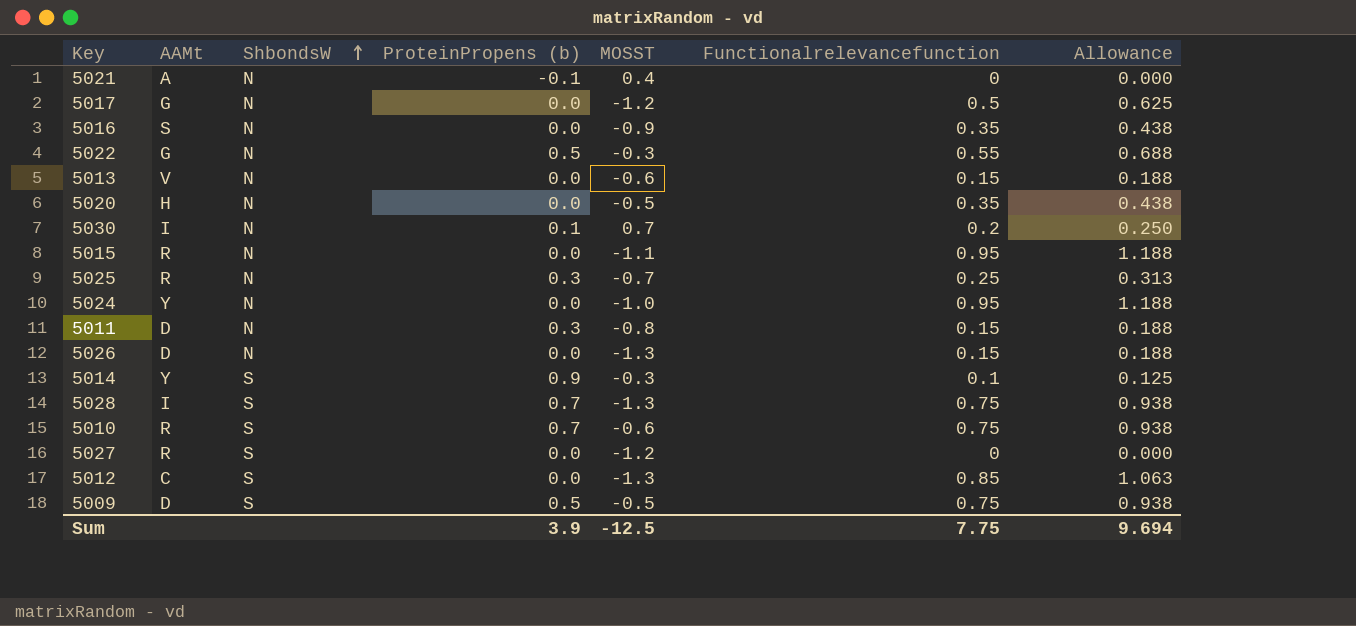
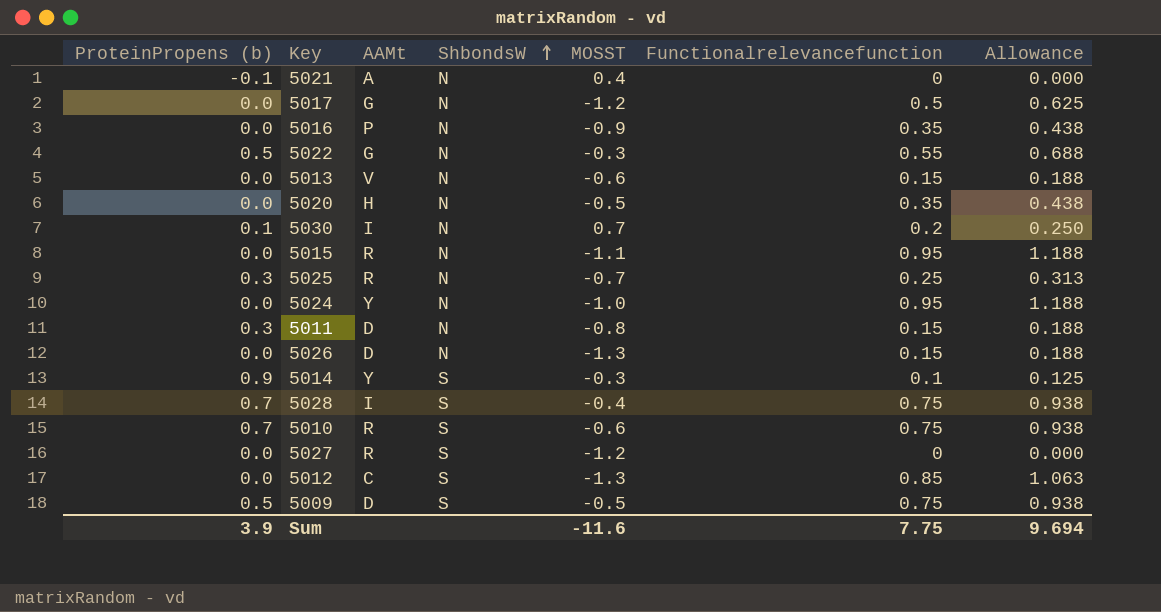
column ProteinPropens (b) | position: 4 -> 1
5016 | AAMt: S -> P
5028 | MOSST: -1.3 -> -0.4
Sum | MOSST: -12.5 -> -11.6

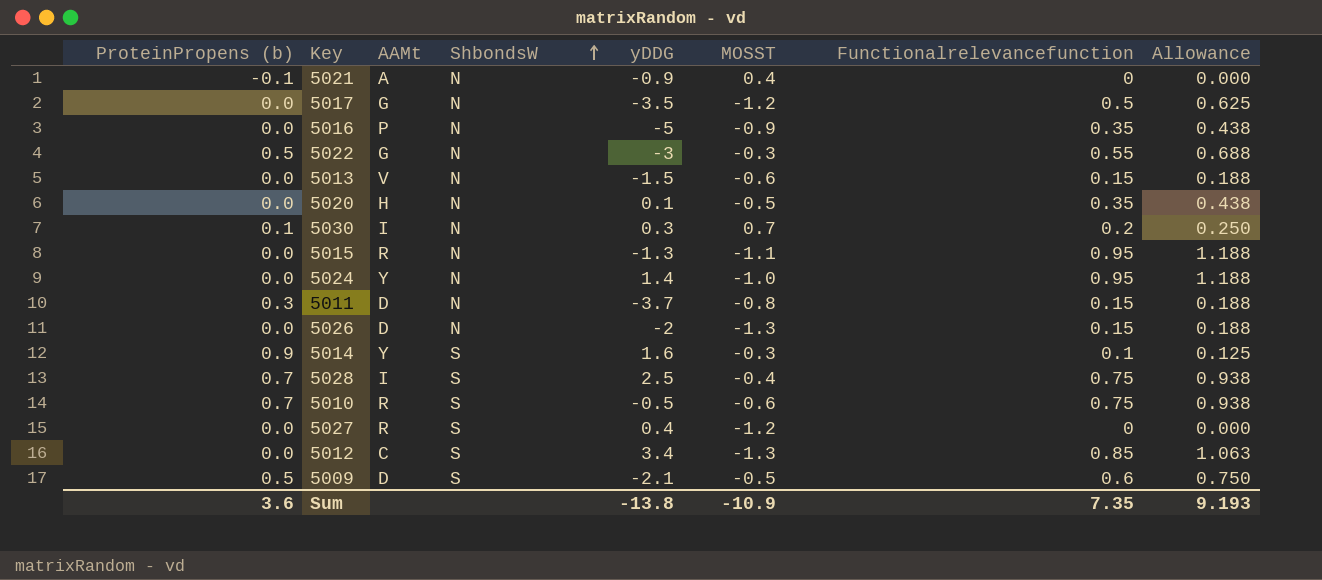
column yDDG | position: none -> 5
row 5025: 0.3 | R | N | -0.7 | 0.25 | 0.313 -> none
5009 | Functionalrelevancefunction: 0.75 -> 0.6
5009 | Allowance: 0.938 -> 0.750
Sum | ProteinPropens (b): 3.9 -> 3.6
Sum | MOSST: -11.6 -> -10.9
Sum | Functionalrelevancefunction: 7.75 -> 7.35
Sum | Allowance: 9.694 -> 9.193

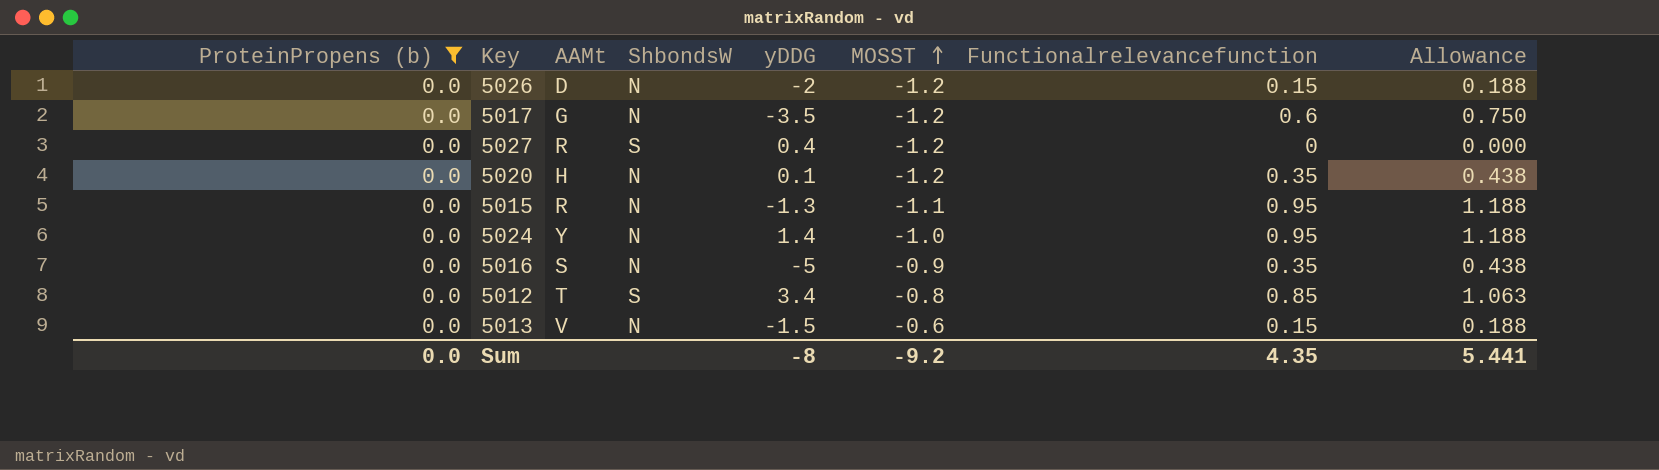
filter: none -> ProteinPropens (b) = 0.0
row order: ShbondsW ascending -> MOSST ascending
5026 | MOSST: -1.3 -> -1.2
5017 | Functionalrelevancefunction: 0.5 -> 0.6
5017 | Allowance: 0.625 -> 0.750
5020 | MOSST: -0.5 -> -1.2
5016 | AAMt: P -> S
5012 | AAMt: C -> T
5012 | MOSST: -1.3 -> -0.8
Sum | ProteinPropens (b): 3.6 -> 0.0
Sum | yDDG: -13.8 -> -8
Sum | MOSST: -10.9 -> -9.2
Sum | Functionalrelevancefunction: 7.35 -> 4.35
Sum | Allowance: 9.193 -> 5.441

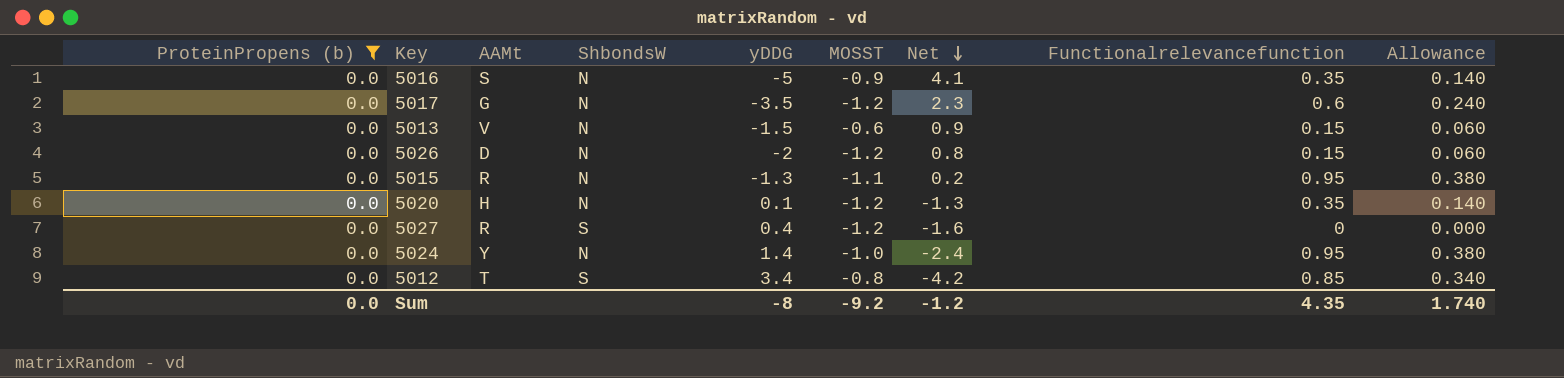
row order: MOSST ascending -> Net descending
column Net | formula: none -> [MOSST] - [yDDG]
column Allowance | formula: [Functionalrelevancefunction] * 1.25 -> [Functionalrelevancefunction] * 0.4
Sum | Allowance: 5.441 -> 1.740

